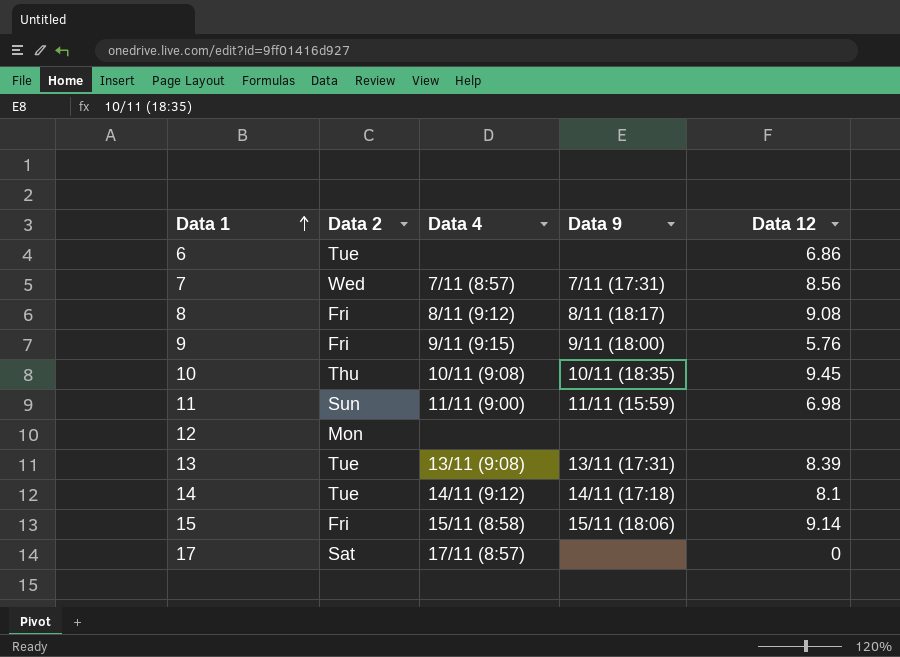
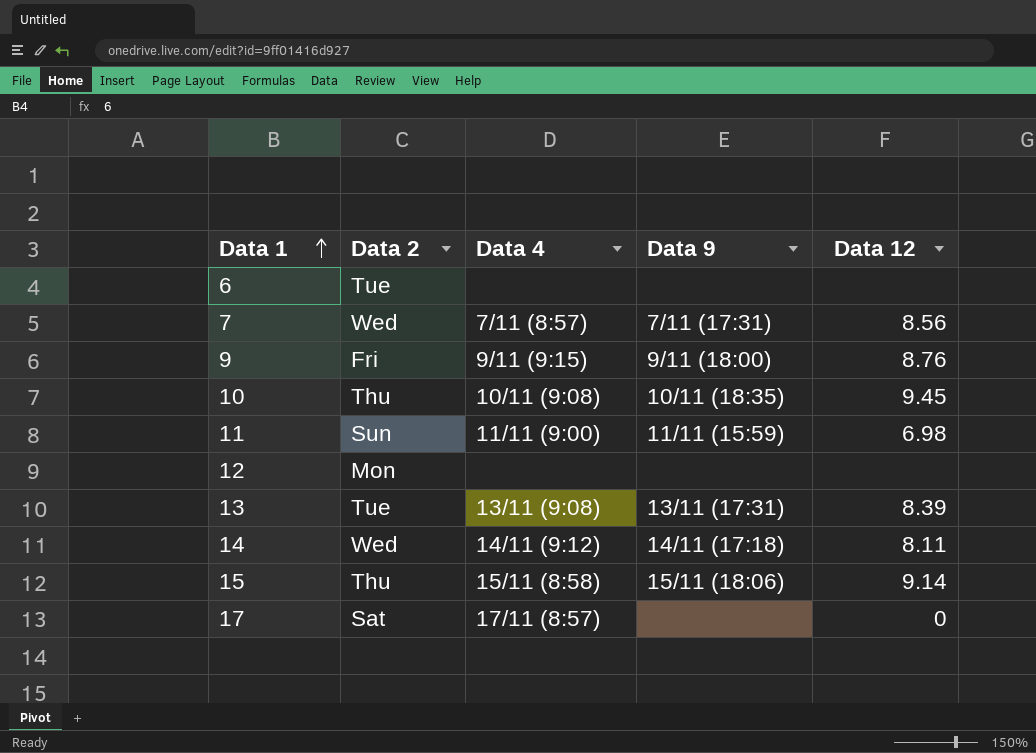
row 8: Fri | 8/11 (9:12) | 8/11 (18:17) | 9.08 -> none
6 | Data 12: 6.86 -> none
9 | Data 12: 5.76 -> 8.76
14 | Data 2: Tue -> Wed
14 | Data 12: 8.1 -> 8.11
15 | Data 2: Fri -> Thu

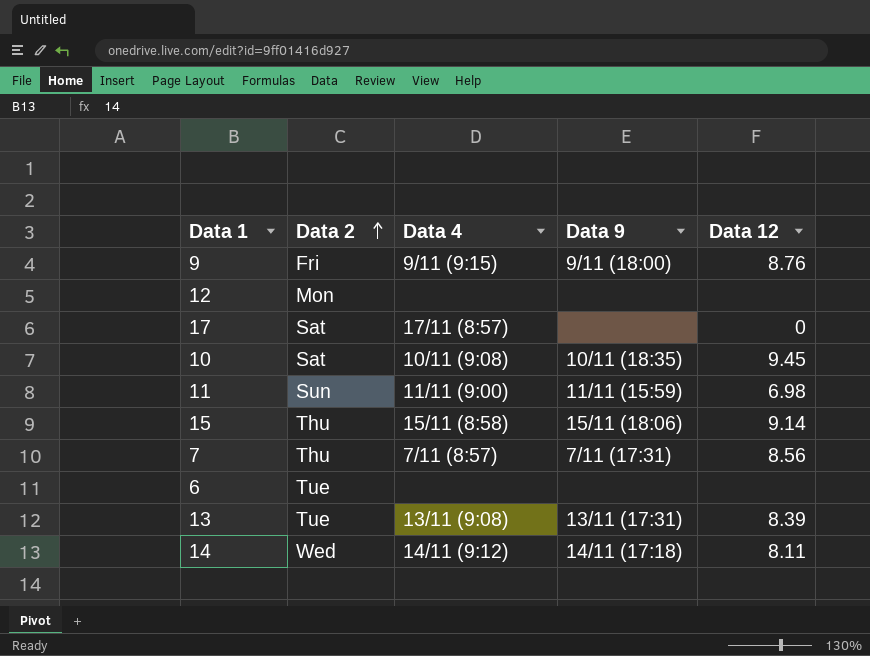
row order: Data 1 ascending -> Data 2 ascending
10 | Data 2: Thu -> Sat
7 | Data 2: Wed -> Thu

